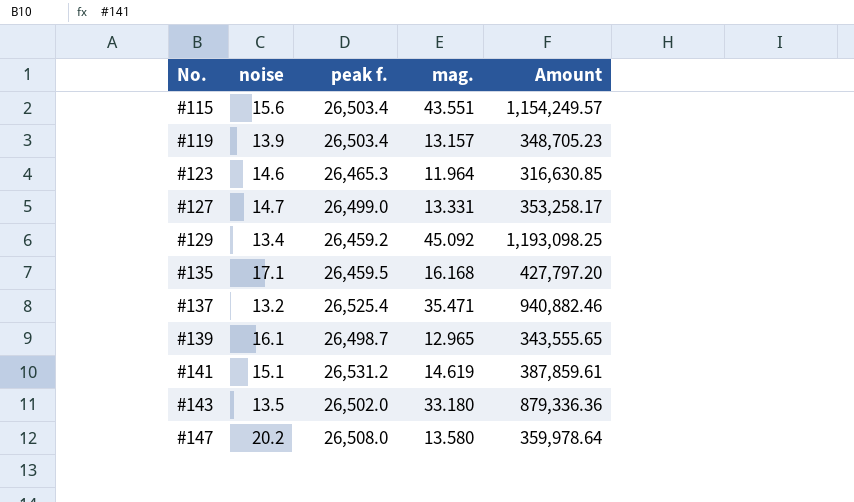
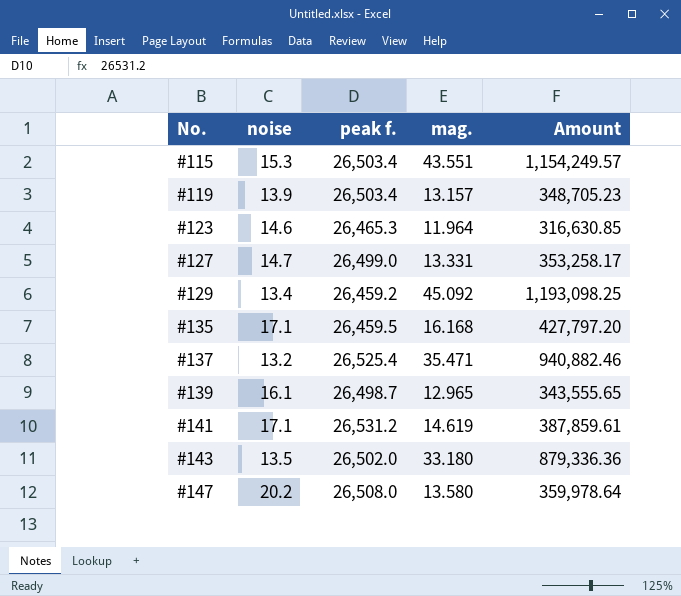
#115 | noise: 15.6 -> 15.3
#141 | noise: 15.1 -> 17.1

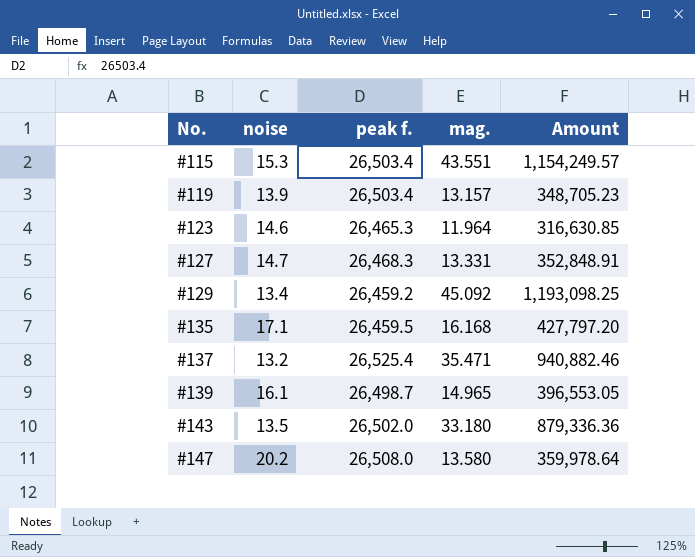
row #141: 17.1 | 26,531.2 | 14.619 | 387,859.61 -> none
#127 | peak f.: 26,499.0 -> 26,468.3
#127 | Amount: 353,258.17 -> 352,848.91
#139 | mag.: 12.965 -> 14.965
#139 | Amount: 343,555.65 -> 396,553.05

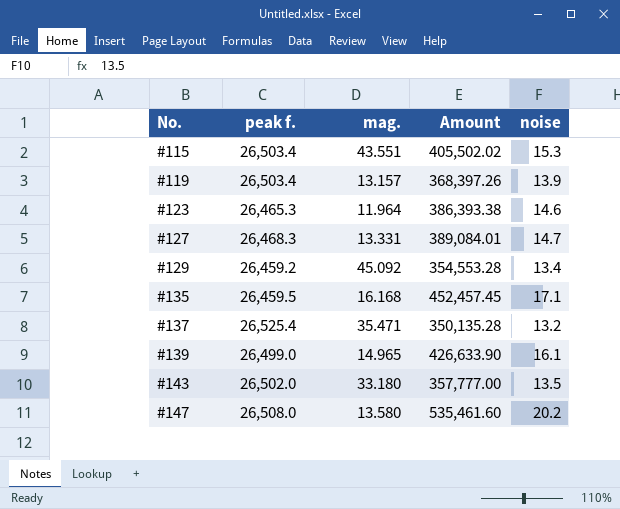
column Amount | formula: [peak f.] * [mag.] -> [peak f.] * [noise]
column noise | position: 2 -> 5
#139 | peak f.: 26,498.7 -> 26,499.0

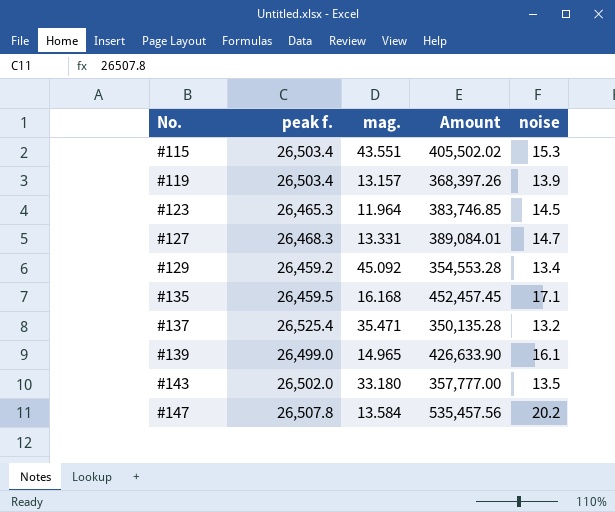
#123 | Amount: 386,393.38 -> 383,746.85
#123 | noise: 14.6 -> 14.5
#147 | peak f.: 26,508.0 -> 26,507.8
#147 | mag.: 13.580 -> 13.584
#147 | Amount: 535,461.60 -> 535,457.56

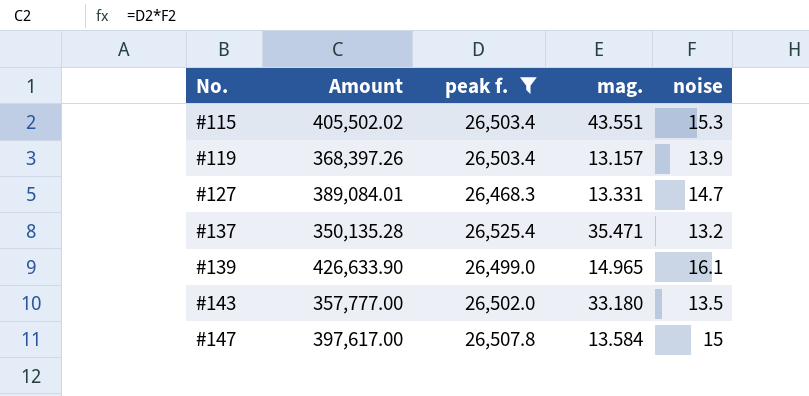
filter: none -> peak f. >= 26,468.3
column Amount | position: 4 -> 2
#147 | Amount: 535,457.56 -> 397,617.00
#147 | noise: 20.2 -> 15

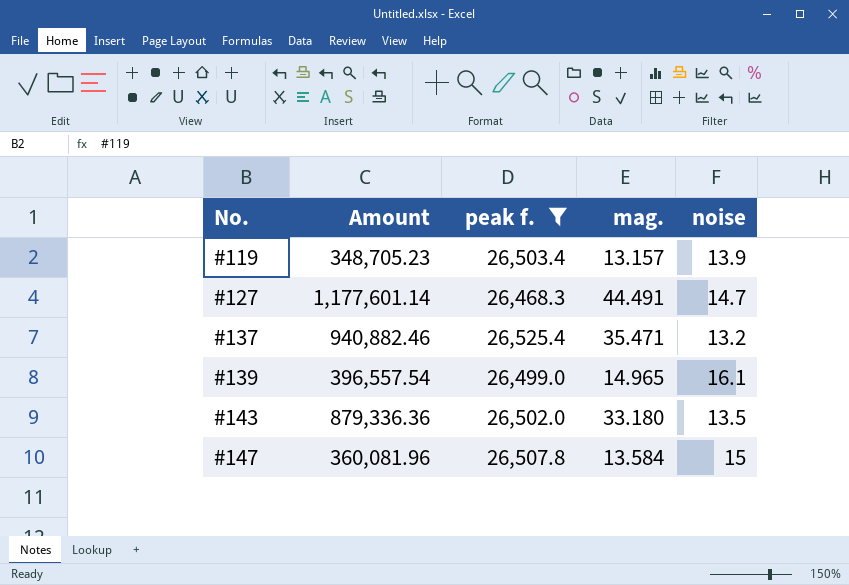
column Amount | formula: [peak f.] * [noise] -> [peak f.] * [mag.]
row #115: 405,502.02 | 26,503.4 | 43.551 | 15.3 -> none
#127 | mag.: 13.331 -> 44.491

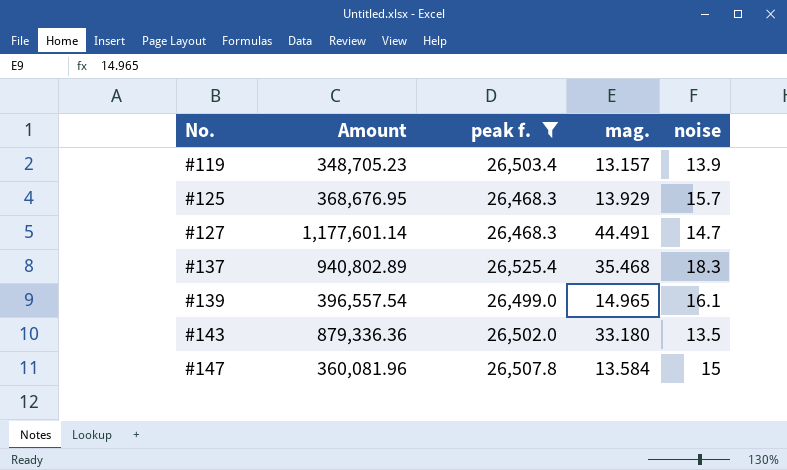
row #125: none -> 368,676.95 | 26,468.3 | 13.929 | 15.7
#137 | Amount: 940,882.46 -> 940,802.89
#137 | mag.: 35.471 -> 35.468
#137 | noise: 13.2 -> 18.3

